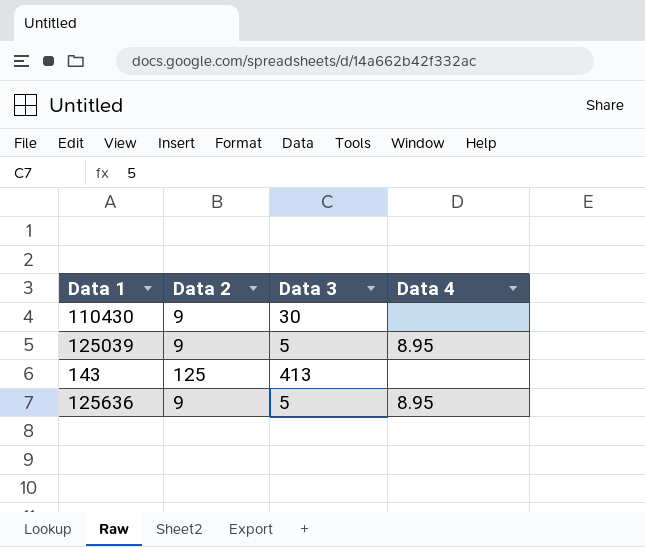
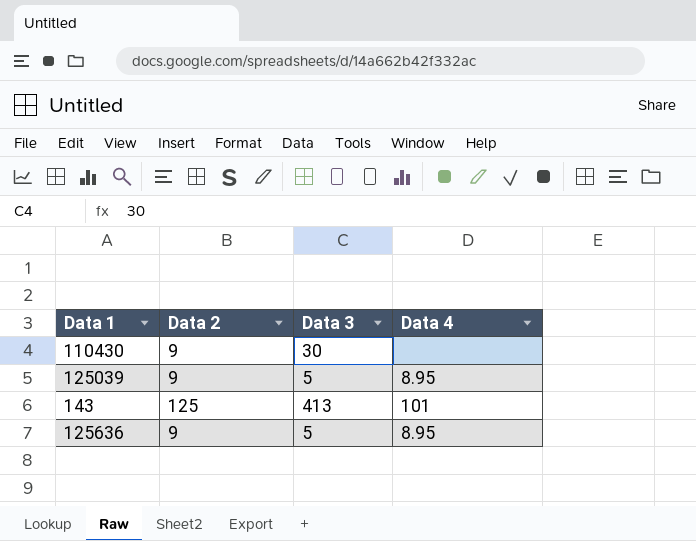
143 | Data 4: none -> 101

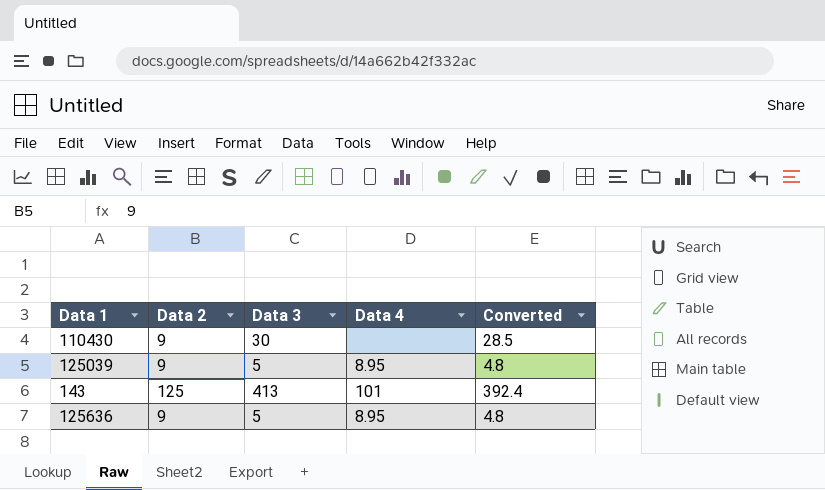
column Converted | formula: none -> [Data 3] * 0.95

